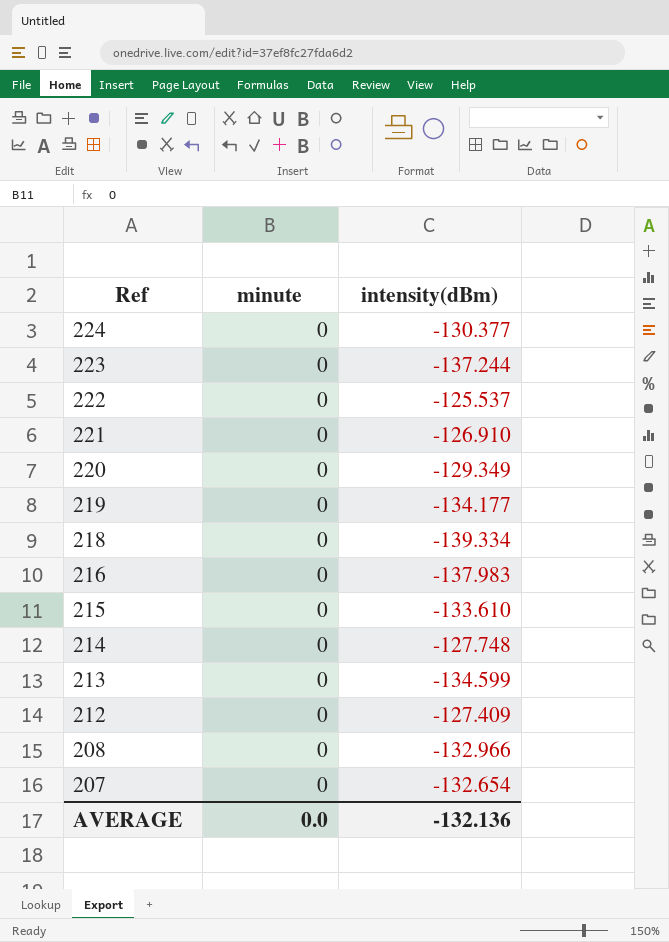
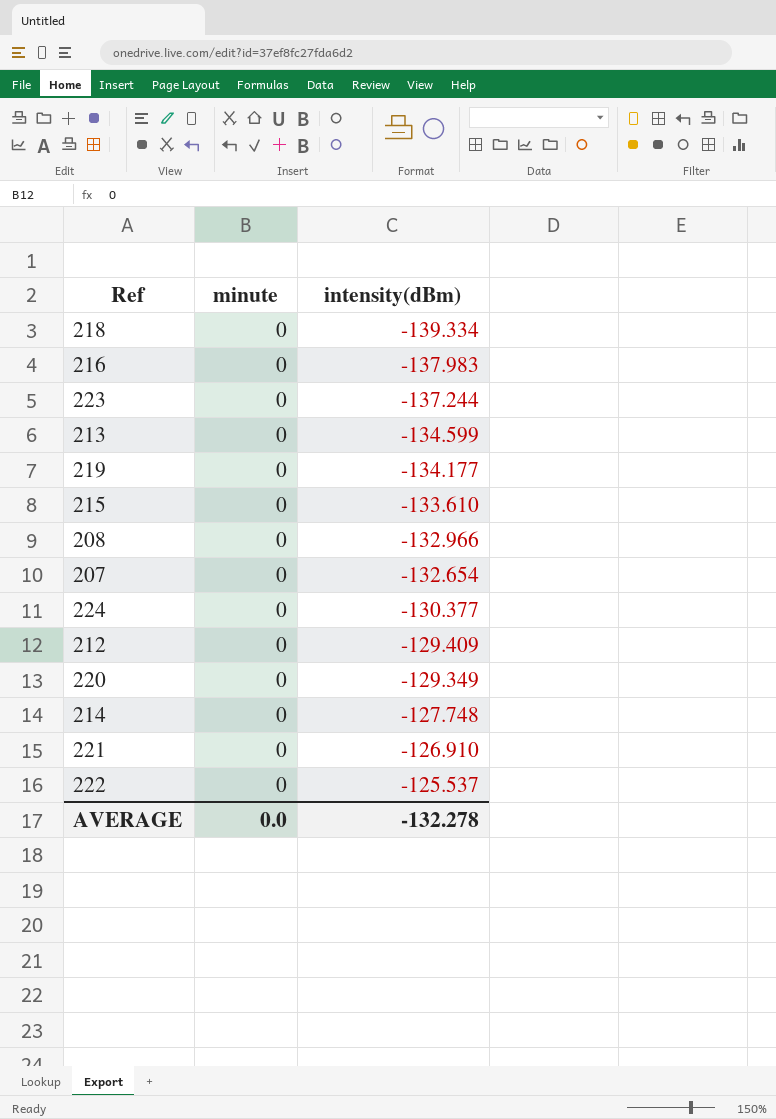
row order: Ref descending -> intensity(dBm) ascending
212 | intensity(dBm): -127.409 -> -129.409
AVERAGE | intensity(dBm): -132.136 -> -132.278

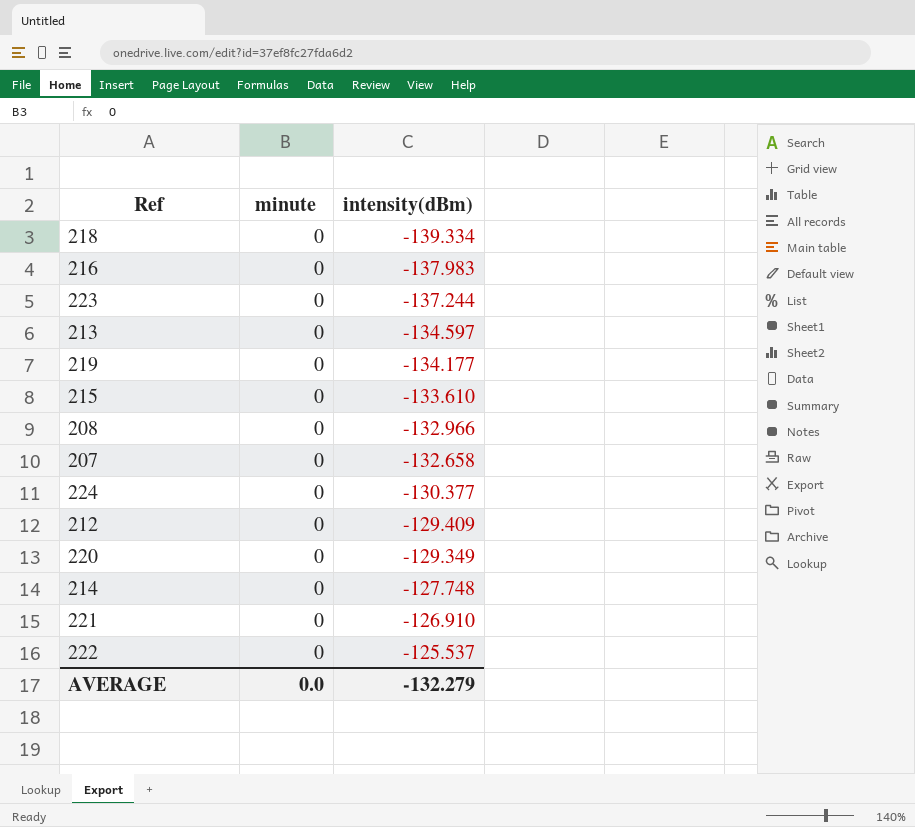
213 | intensity(dBm): -134.599 -> -134.597
207 | intensity(dBm): -132.654 -> -132.658
AVERAGE | intensity(dBm): -132.278 -> -132.279

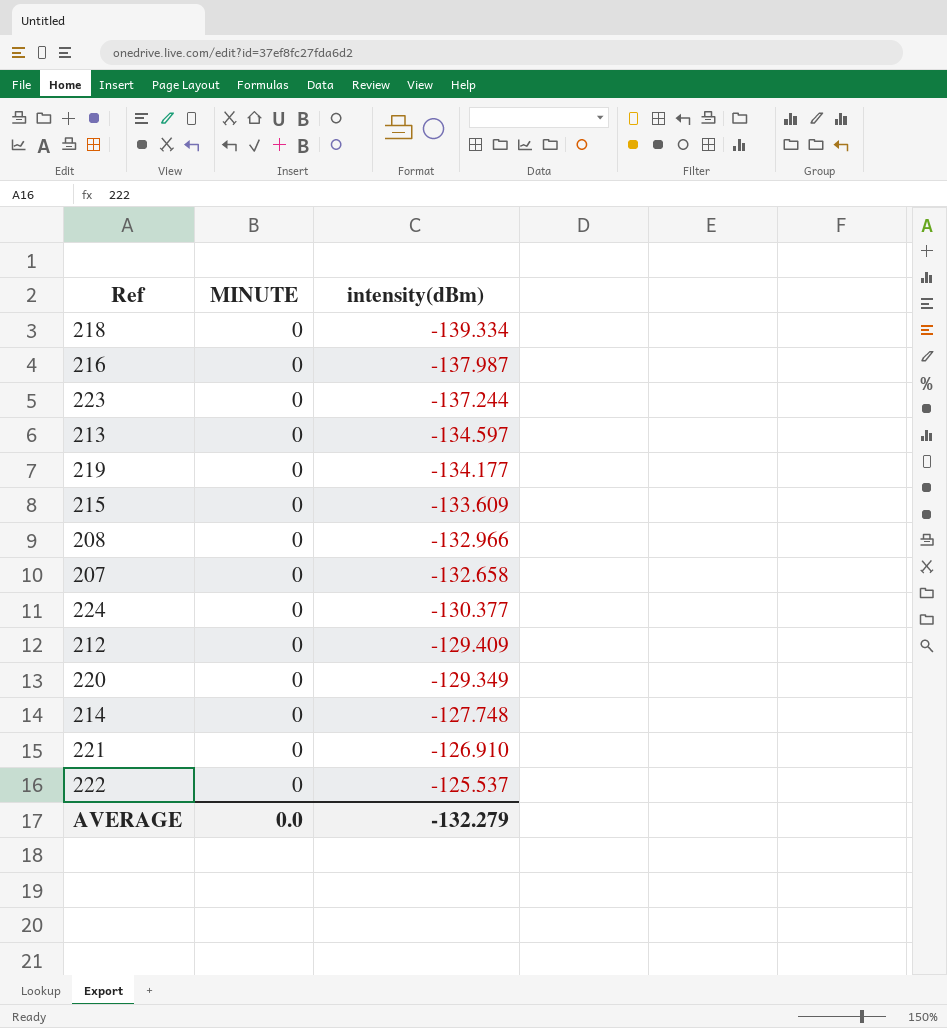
column name: minute -> MINUTE
216 | intensity(dBm): -137.983 -> -137.987
215 | intensity(dBm): -133.610 -> -133.609

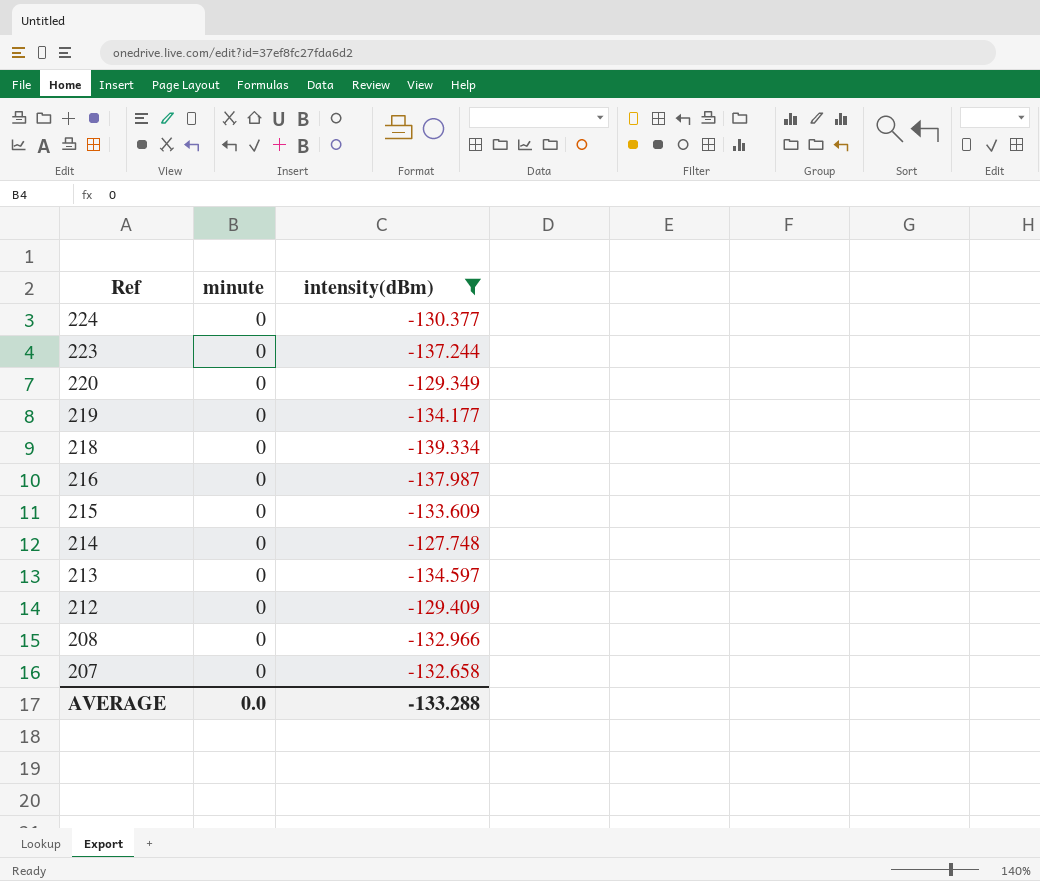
filter: none -> intensity(dBm) <= -127.748
row order: intensity(dBm) ascending -> Ref descending
column name: MINUTE -> minute
AVERAGE | intensity(dBm): -132.279 -> -133.288

